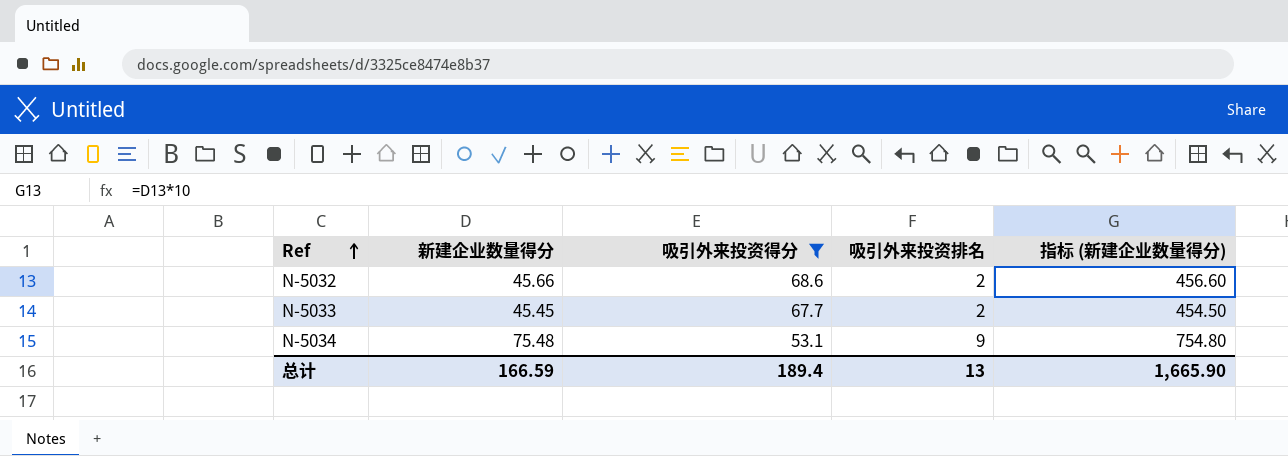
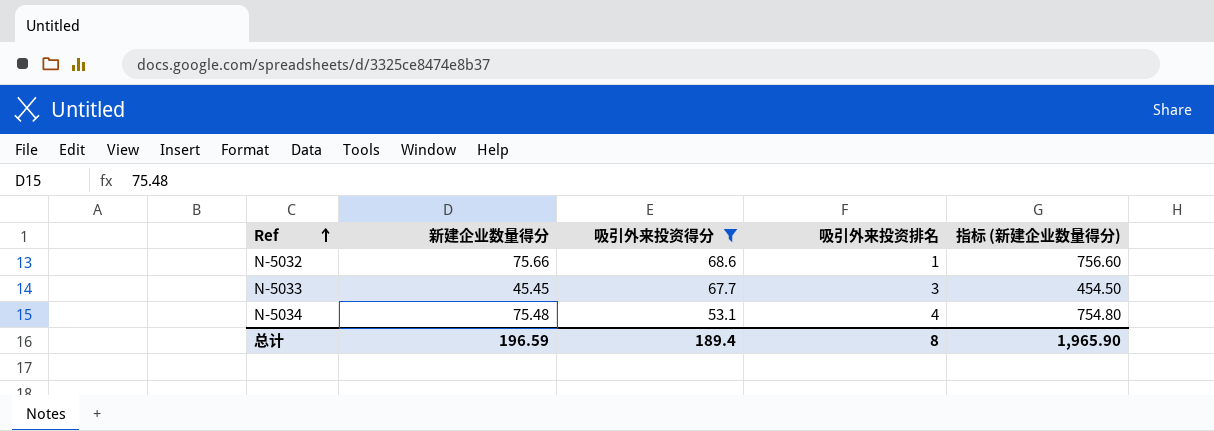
N-5032 | 新建企业数量得分: 45.66 -> 75.66
N-5032 | 吸引外来投资排名: 2 -> 1
N-5032 | 指标 (新建企业数量得分): 456.60 -> 756.60
N-5033 | 吸引外来投资排名: 2 -> 3
N-5034 | 吸引外来投资排名: 9 -> 4
总计 | 新建企业数量得分: 166.59 -> 196.59
总计 | 吸引外来投资排名: 13 -> 8
总计 | 指标 (新建企业数量得分): 1,665.90 -> 1,965.90

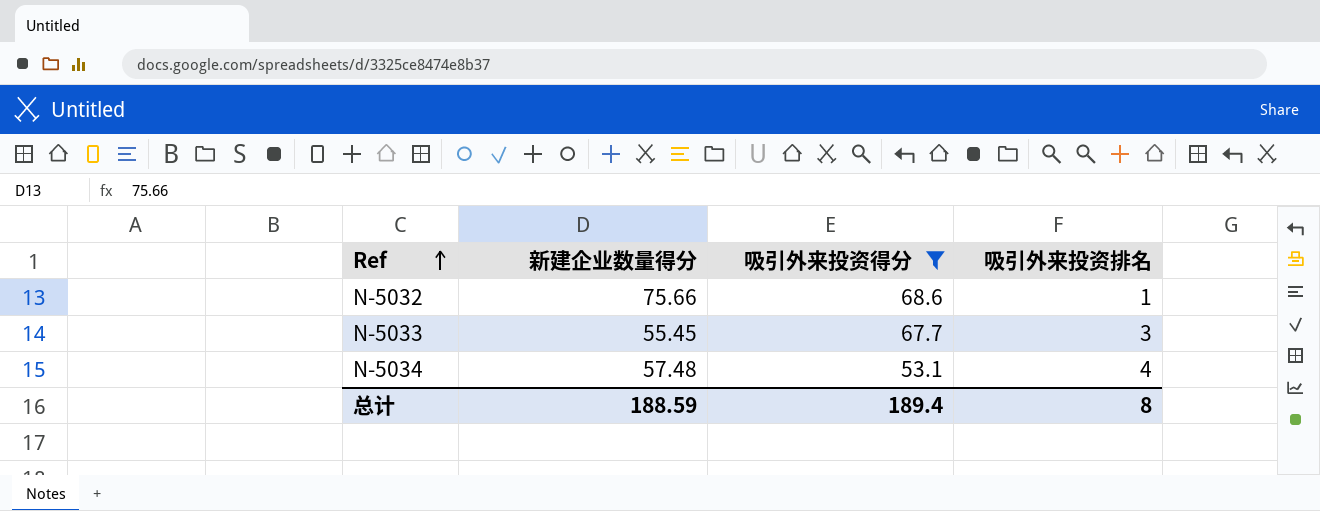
column 指标 (新建企业数量得分) | formula: [新建企业数量得分] * 10 -> none
N-5033 | 新建企业数量得分: 45.45 -> 55.45
N-5034 | 新建企业数量得分: 75.48 -> 57.48
总计 | 新建企业数量得分: 196.59 -> 188.59

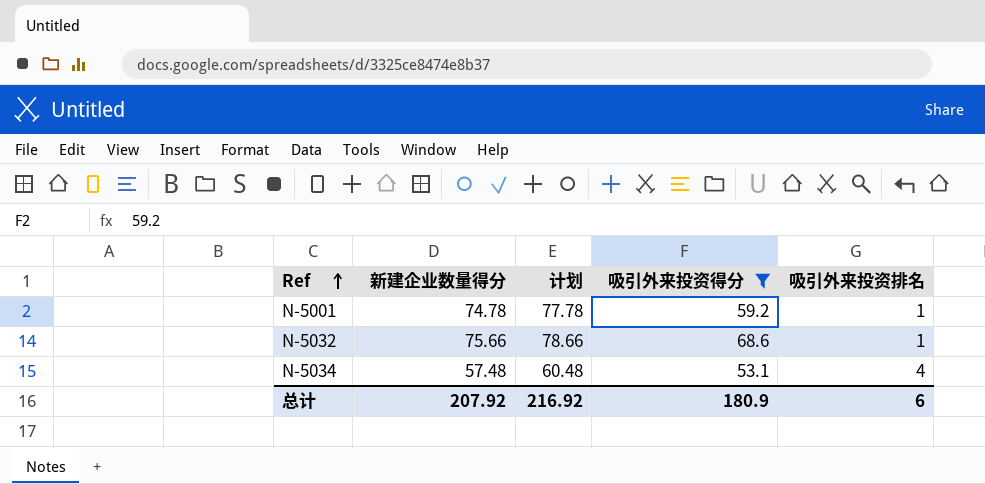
column 计划 | formula: none -> [新建企业数量得分] + 3
row N-5033: 55.45 | 67.7 | 3 -> none
row N-5001: none -> 74.78 | 77.78 | 59.2 | 1
总计 | 新建企业数量得分: 188.59 -> 207.92
总计 | 吸引外来投资得分: 189.4 -> 180.9
总计 | 吸引外来投资排名: 8 -> 6

